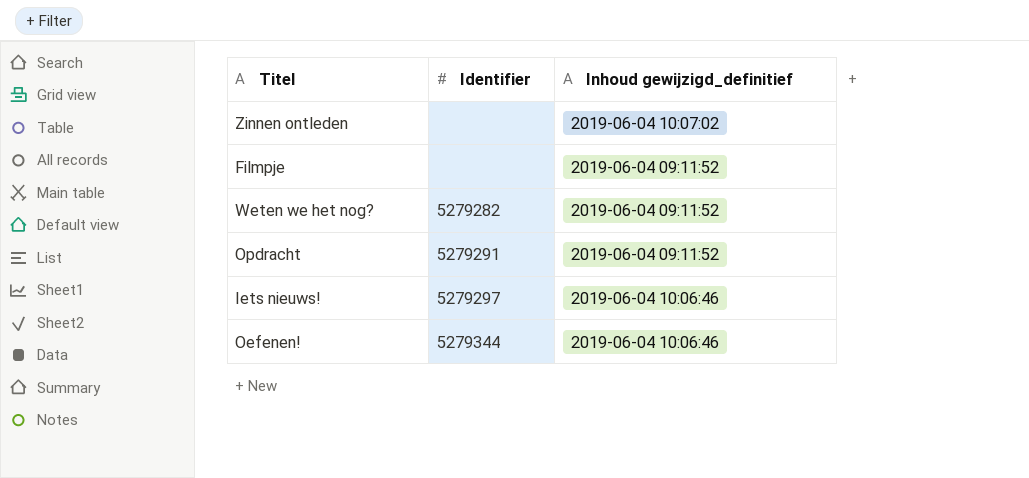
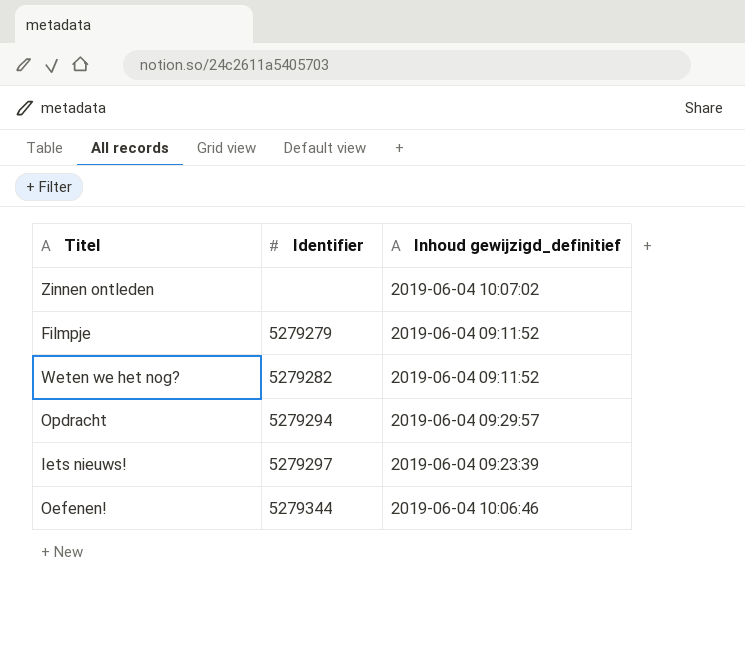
Filmpje | Identifier: none -> 5279279
Opdracht | Identifier: 5279291 -> 5279294
Opdracht | Inhoud gewijzigd_definitief: 2019-06-04 09:11:52 -> 2019-06-04 09:29:57
Iets nieuws! | Inhoud gewijzigd_definitief: 2019-06-04 10:06:46 -> 2019-06-04 09:23:39

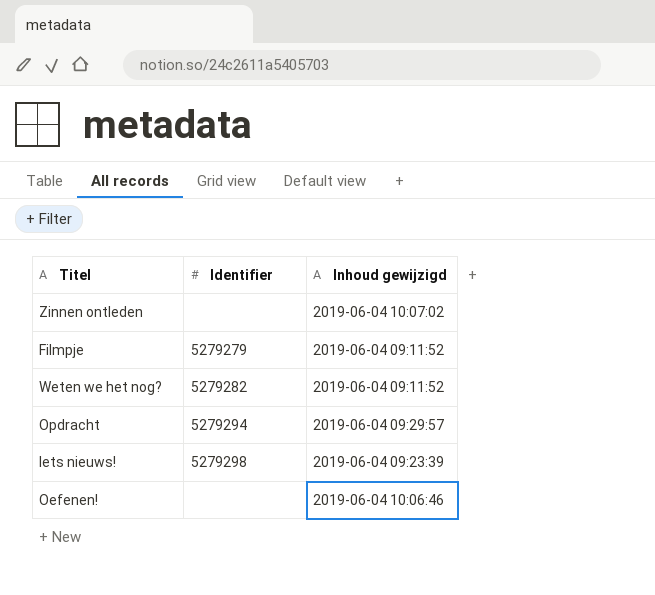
column name: Inhoud gewijzigd_definitief -> Inhoud gewijzigd
Iets nieuws! | Identifier: 5279297 -> 5279298
Oefenen! | Identifier: 5279344 -> none

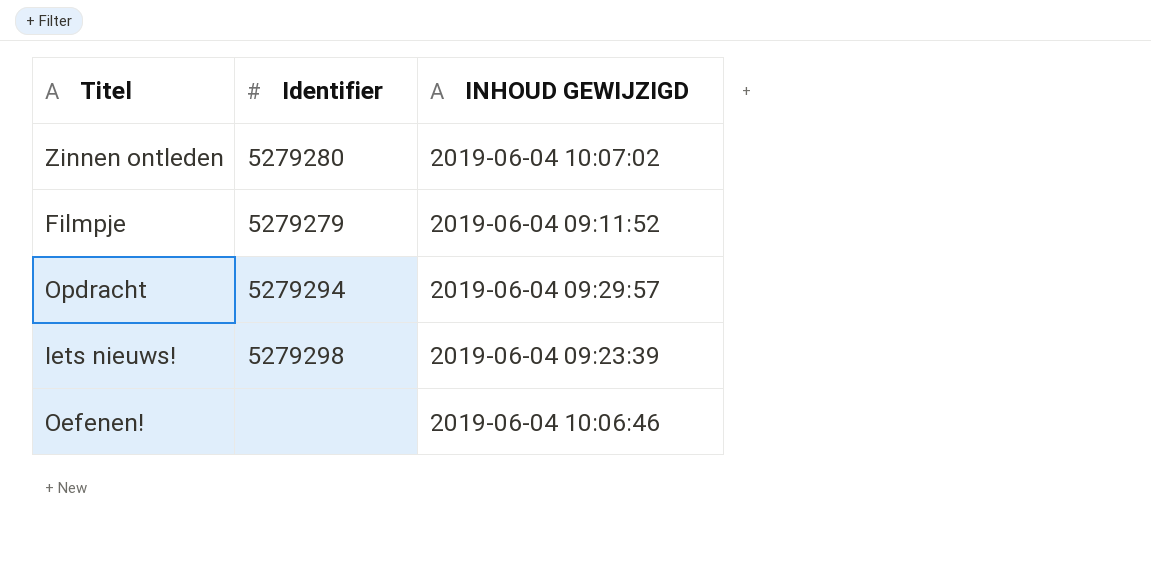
column name: Inhoud gewijzigd -> INHOUD GEWIJZIGD
row Weten we het nog?: 5279282 | 2019-06-04 09:11:52 -> none
Zinnen ontleden | Identifier: none -> 5279280

